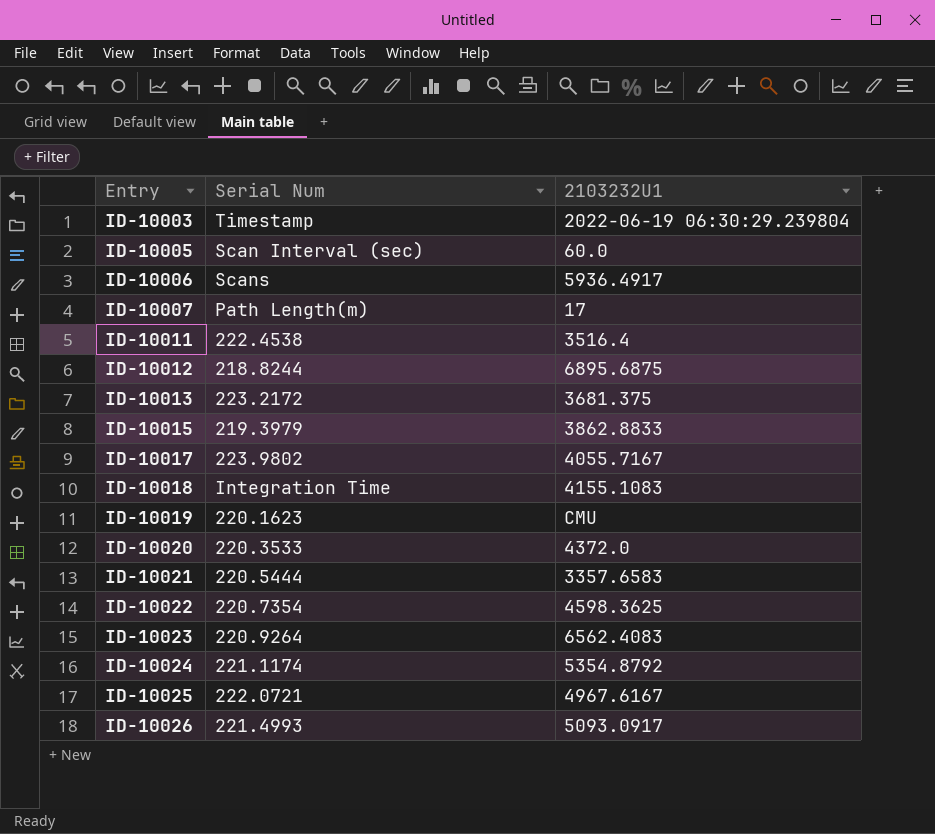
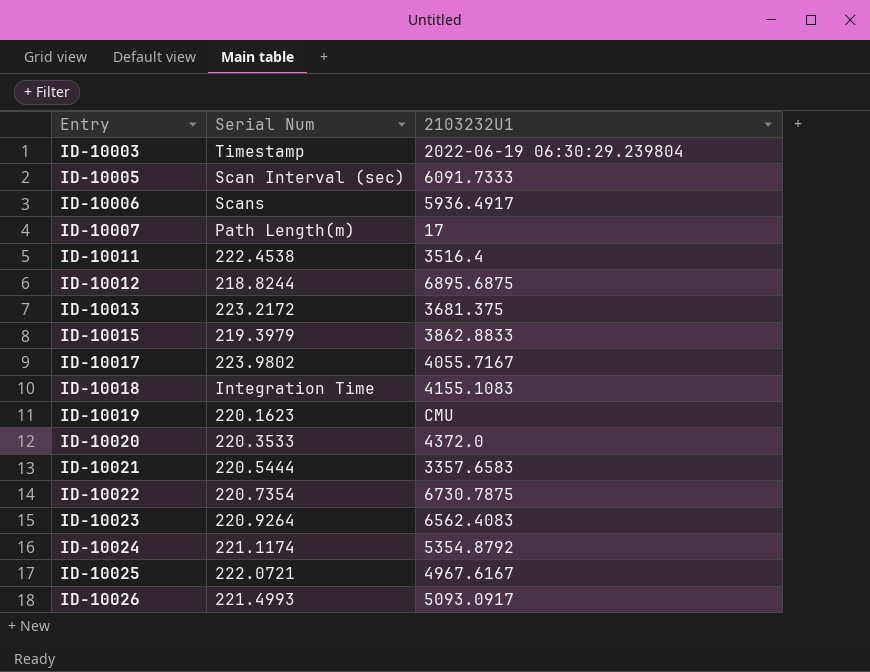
ID-10005 | 2103232U1: 60.0 -> 6091.7333
ID-10022 | 2103232U1: 4598.3625 -> 6730.7875

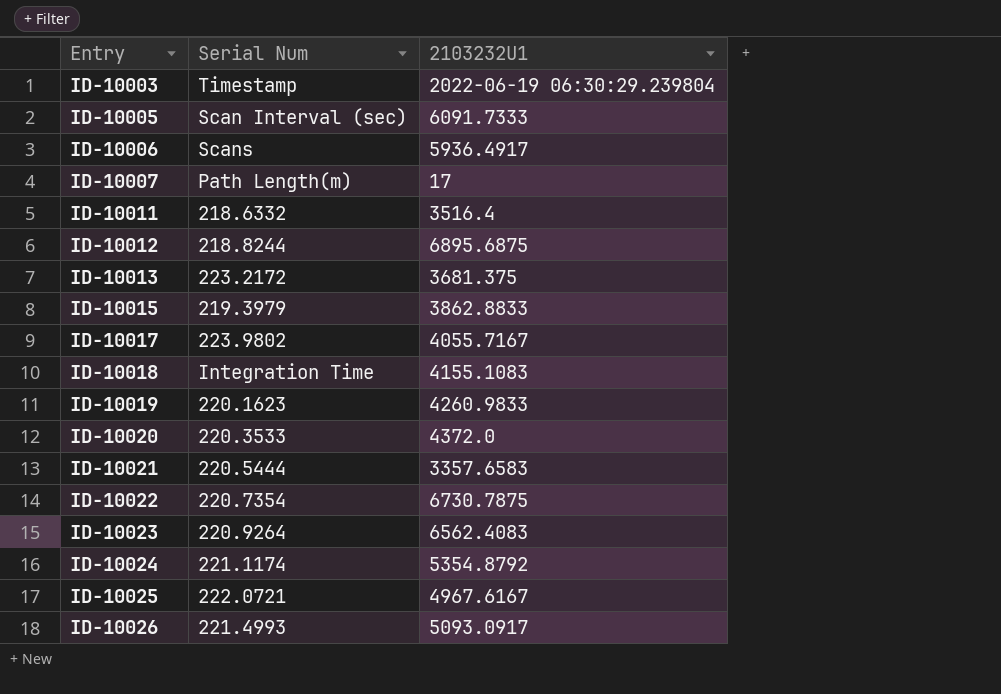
ID-10011 | Serial Num: 222.4538 -> 218.6332
ID-10019 | 2103232U1: CMU -> 4260.9833

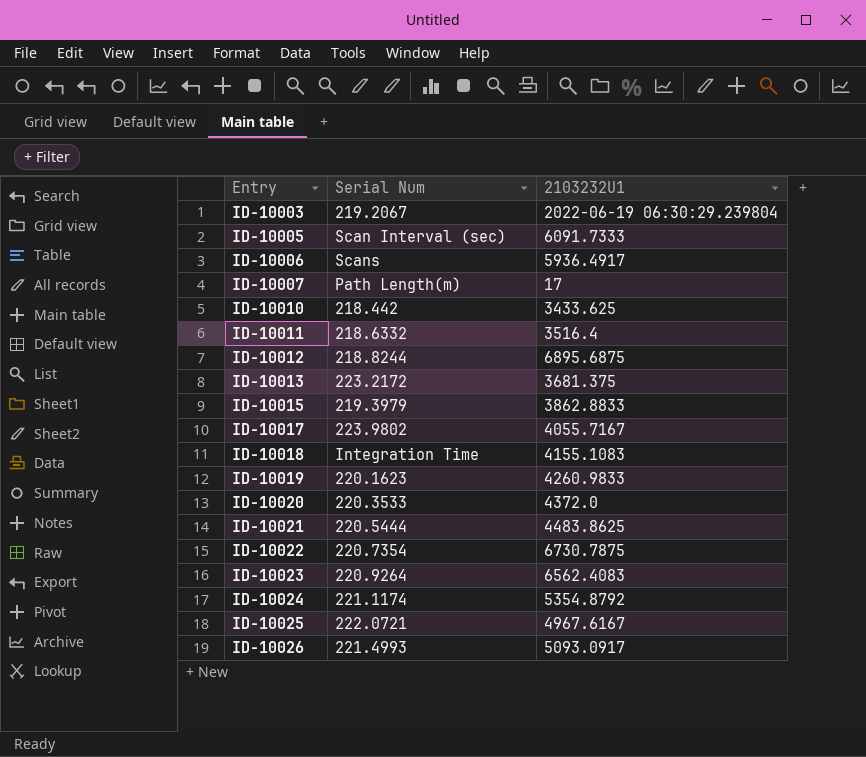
ID-10003 | Serial Num: Timestamp -> 219.2067
row ID-10010: none -> 218.442 | 3433.625
ID-10021 | 2103232U1: 3357.6583 -> 4483.8625

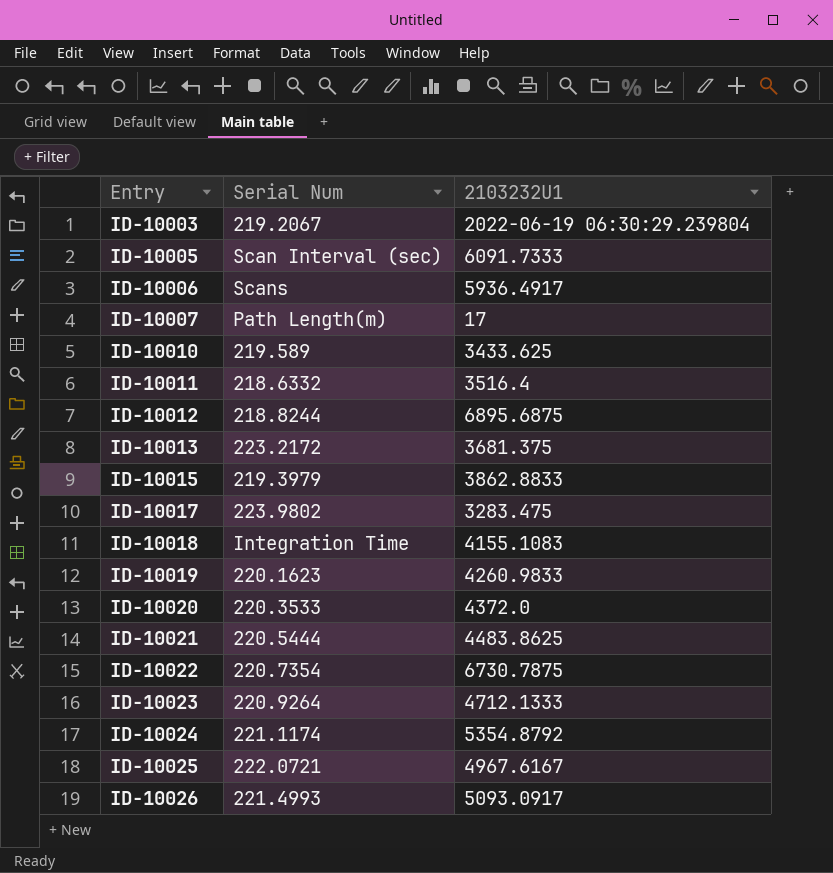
ID-10010 | Serial Num: 218.442 -> 219.589
ID-10017 | 2103232U1: 4055.7167 -> 3283.475
ID-10023 | 2103232U1: 6562.4083 -> 4712.1333

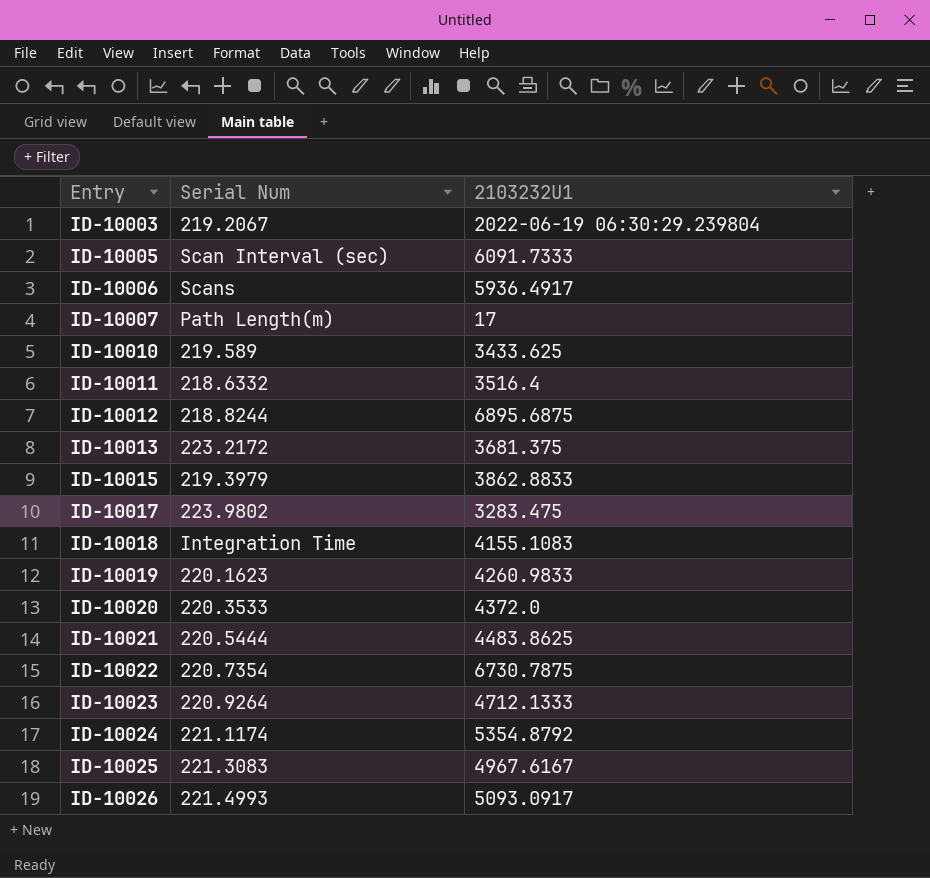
ID-10025 | Serial Num: 222.0721 -> 221.3083

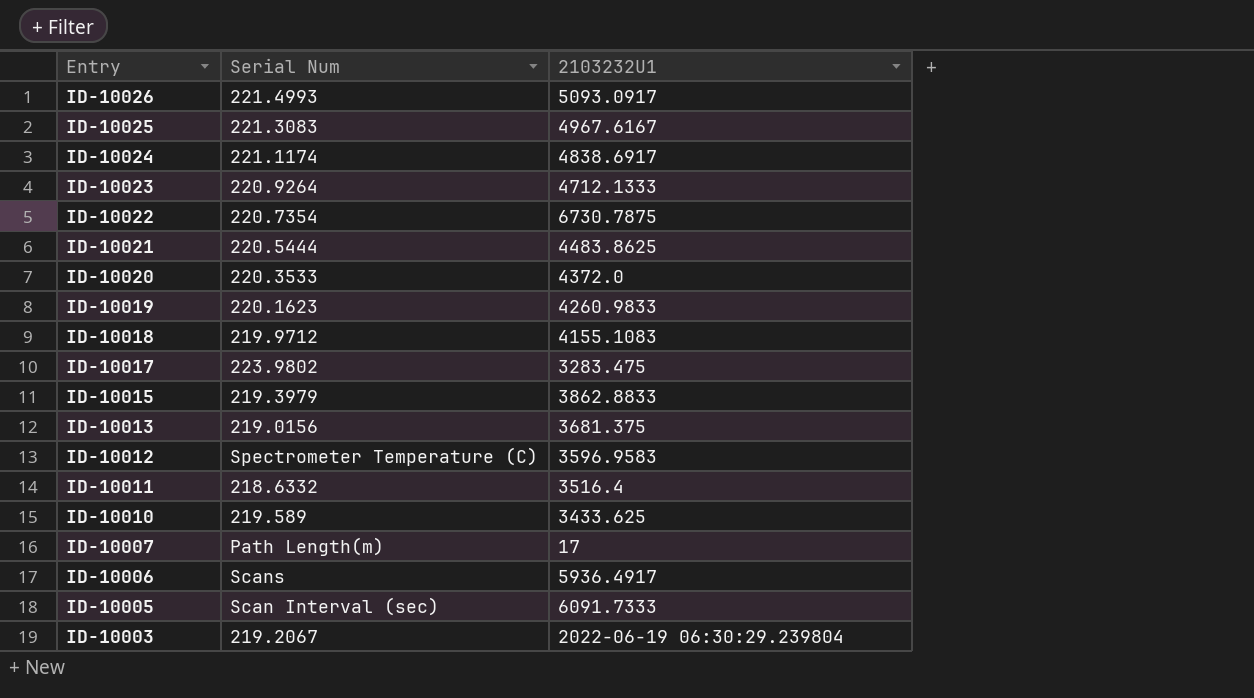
row order: Entry ascending -> Entry descending
ID-10024 | 2103232U1: 5354.8792 -> 4838.6917
ID-10018 | Serial Num: Integration Time -> 219.9712
ID-10013 | Serial Num: 223.2172 -> 219.0156
ID-10012 | Serial Num: 218.8244 -> Spectrometer Temperature (C)
ID-10012 | 2103232U1: 6895.6875 -> 3596.9583

